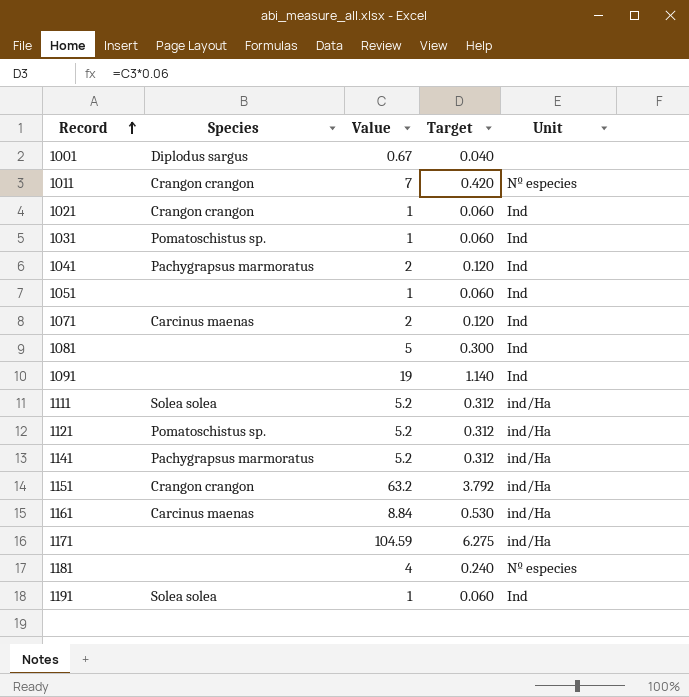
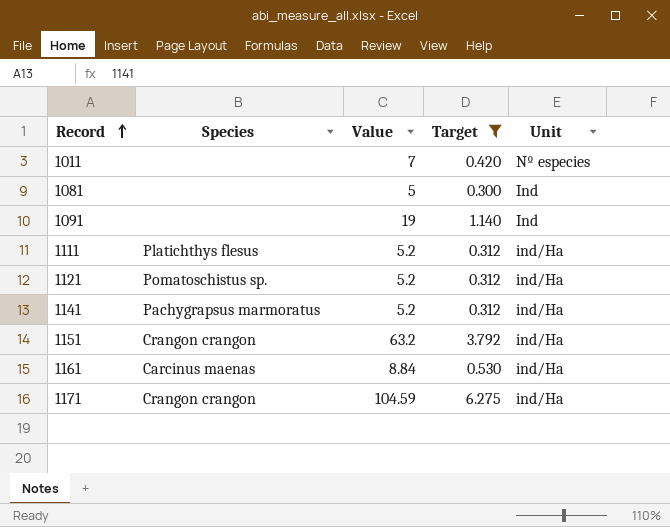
filter: none -> Target >= 0.300
1011 | Species: Crangon crangon -> none
1111 | Species: Solea solea -> Platichthys flesus
1171 | Species: none -> Crangon crangon

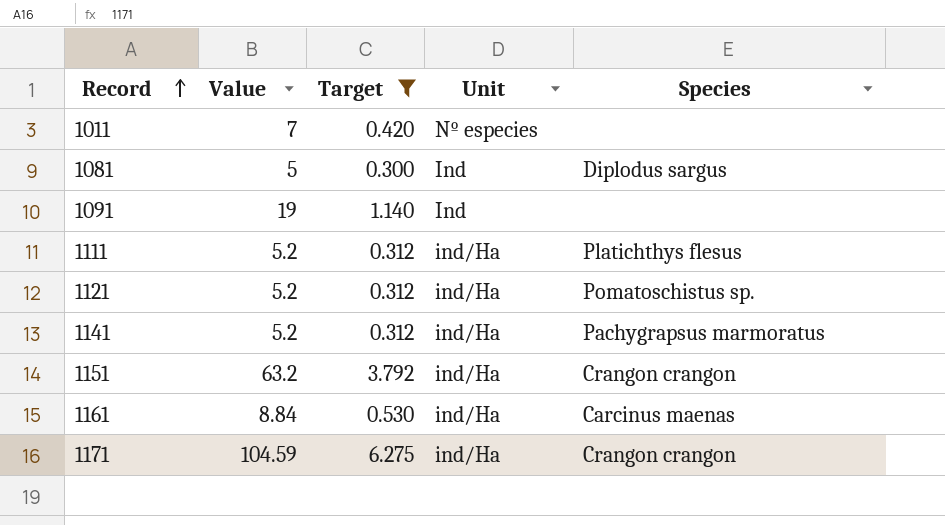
column Species | position: 2 -> 5
1081 | Species: none -> Diplodus sargus

